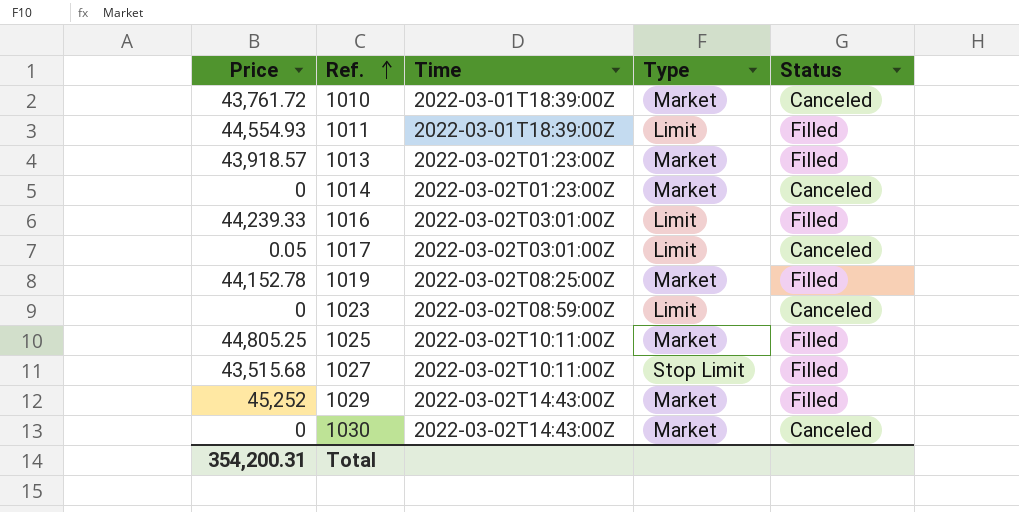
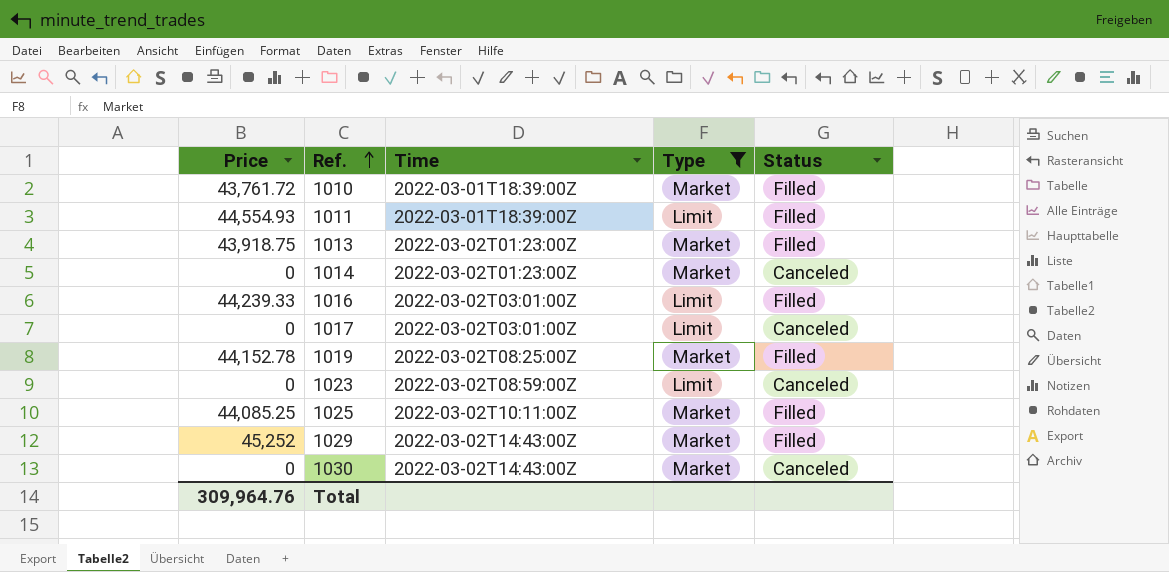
filter: none -> Type != Stop Limit
1010 | Status: Canceled -> Filled
1013 | Price: 43,918.57 -> 43,918.75
1017 | Price: 0.05 -> 0
1025 | Price: 44,805.25 -> 44,085.25
Total | Price: 354,200.31 -> 309,964.76

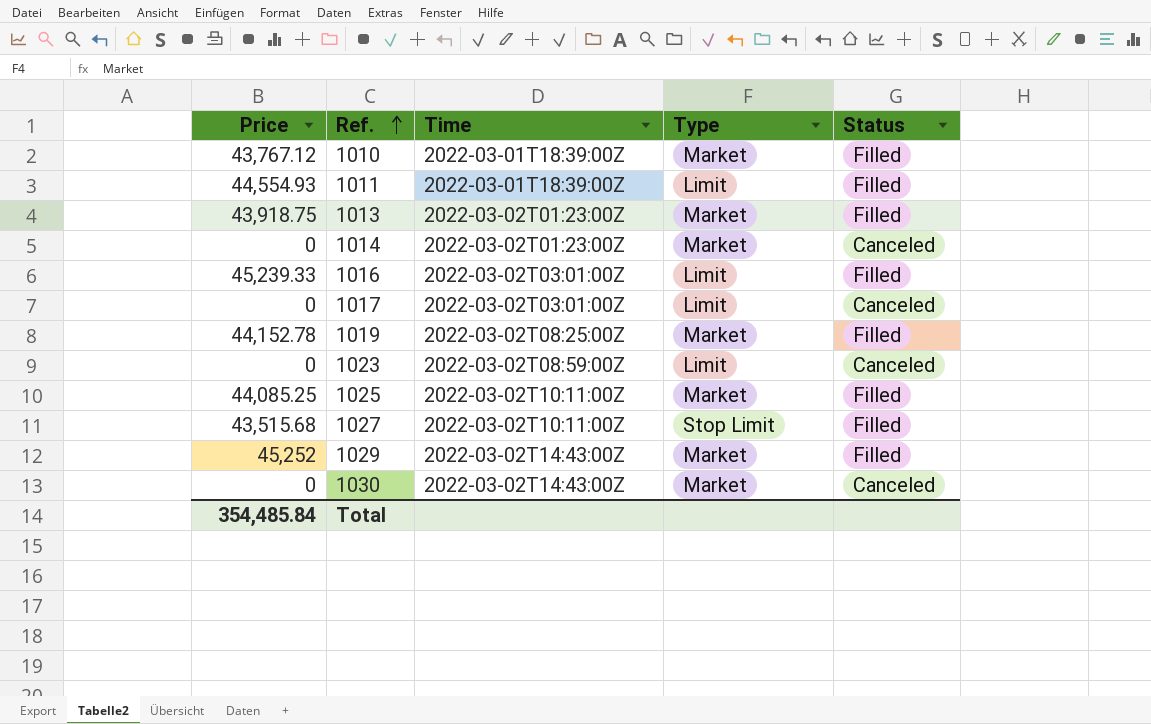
filter: Type != Stop Limit -> none
1010 | Price: 43,761.72 -> 43,767.12
1016 | Price: 44,239.33 -> 45,239.33
Total | Price: 309,964.76 -> 354,485.84

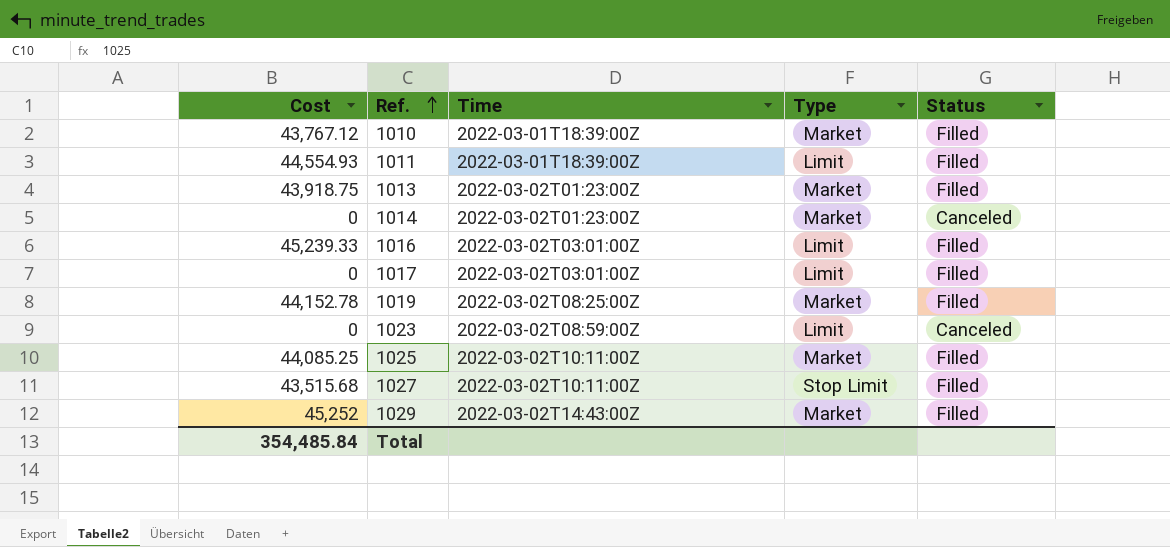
column name: Price -> Cost
row 1030: 0 | 2022-03-02T14:43:00Z | Market | Canceled -> none
1017 | Status: Canceled -> Filled

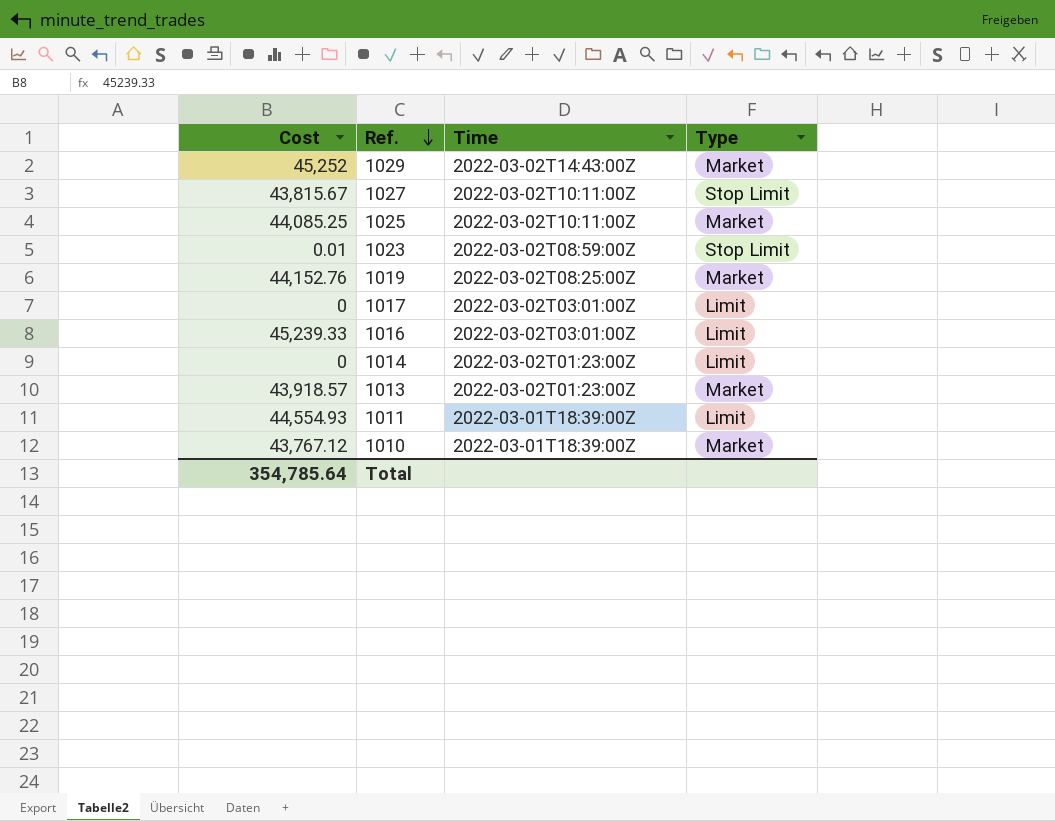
row order: Ref. ascending -> Ref. descending
column Status | position: 5 -> none
1027 | Cost: 43,515.68 -> 43,815.67
1023 | Cost: 0 -> 0.01
1023 | Type: Limit -> Stop Limit
1019 | Cost: 44,152.78 -> 44,152.76
1014 | Type: Market -> Limit
1013 | Cost: 43,918.75 -> 43,918.57
Total | Cost: 354,485.84 -> 354,785.64

